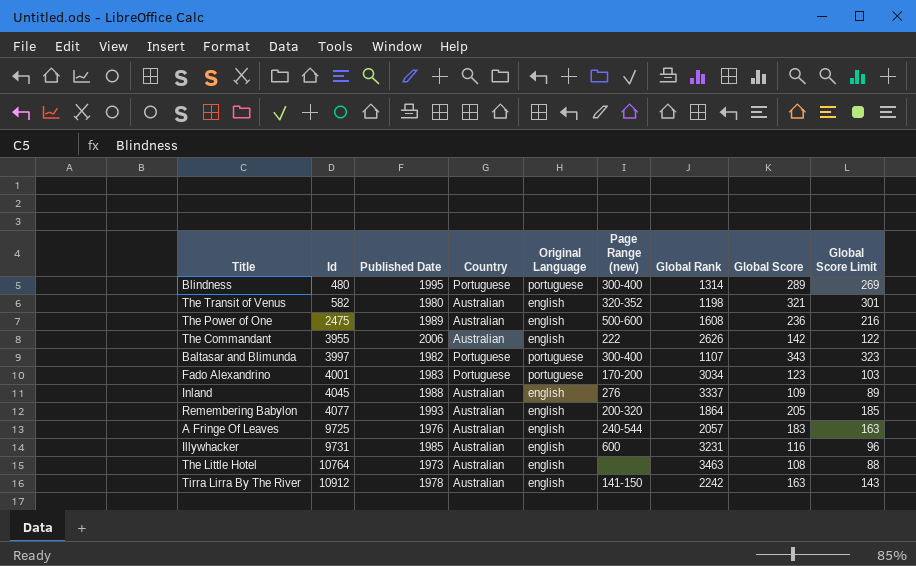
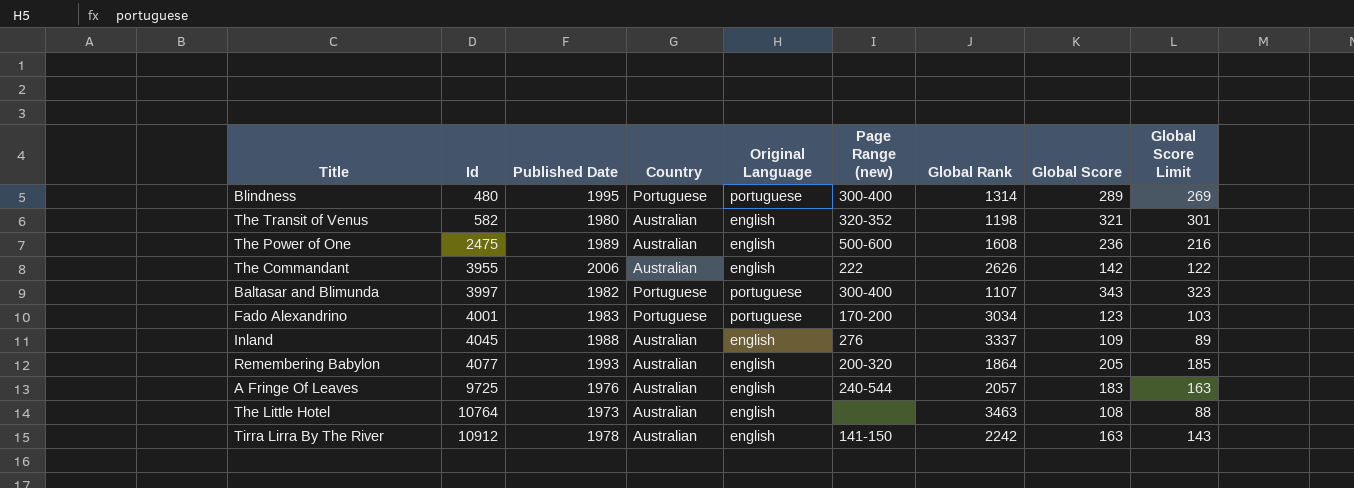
row Illywhacker: 9731 | 1985 | Australian | english | 600 | 3231 | 116 | 96 -> none

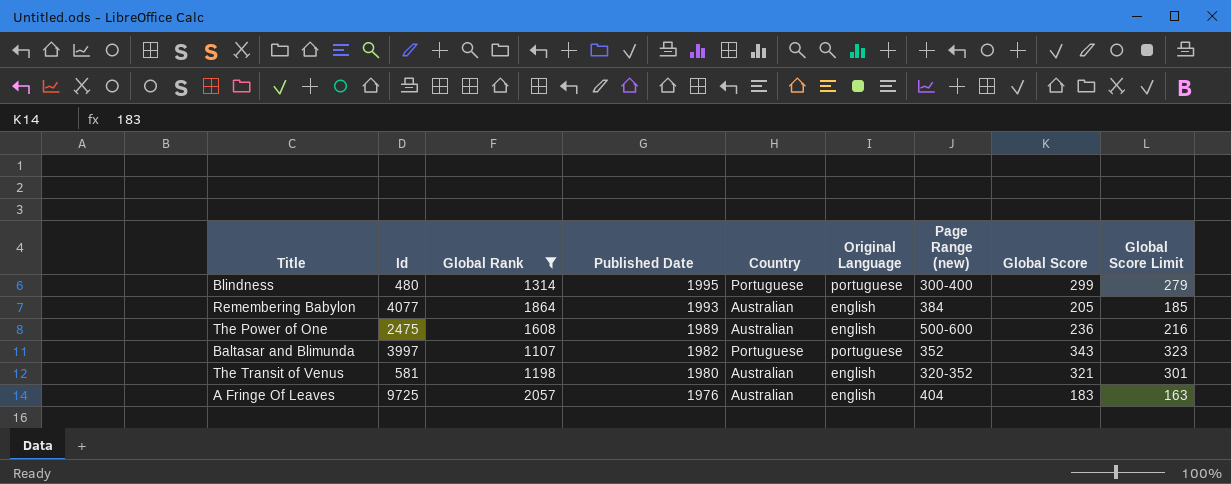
filter: none -> Global Rank <= 2057
row order: Id ascending -> Published Date descending
column Global Rank | position: 7 -> 3
Blindness | Global Score: 289 -> 299
Blindness | Global Score Limit: 269 -> 279
Remembering Babylon | Page Range (new): 200-320 -> 384
Baltasar and Blimunda | Page Range (new): 300-400 -> 352
The Transit of Venus | Id: 582 -> 581
A Fringe Of Leaves | Page Range (new): 240-544 -> 404

